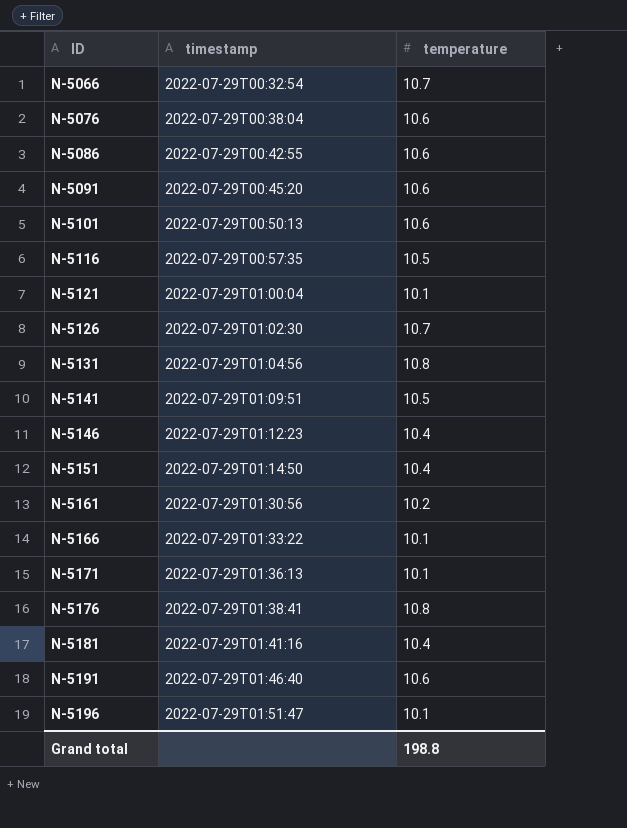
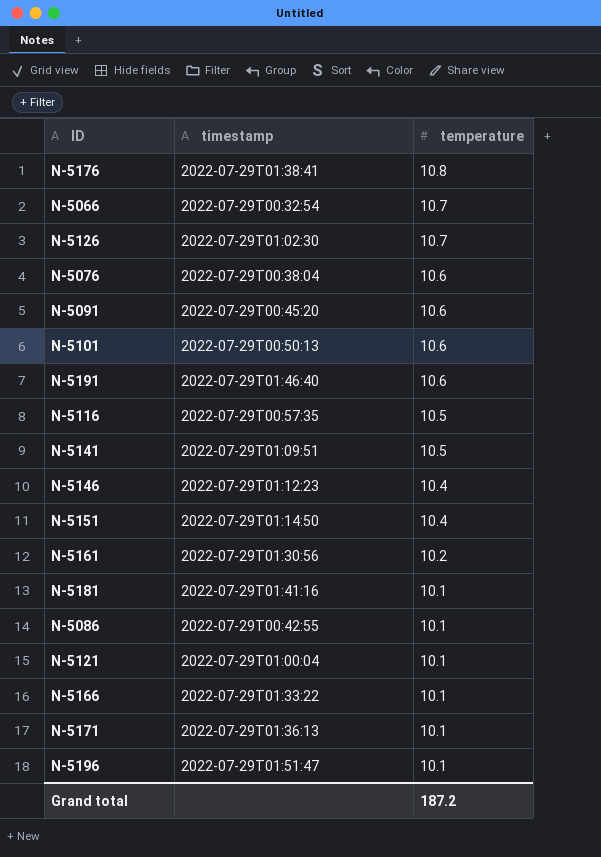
row order: ID ascending -> temperature descending
row N-5131: 2022-07-29T01:04:56 | 10.8 -> none
N-5181 | temperature: 10.4 -> 10.1
N-5086 | temperature: 10.6 -> 10.1
Grand total | temperature: 198.8 -> 187.2

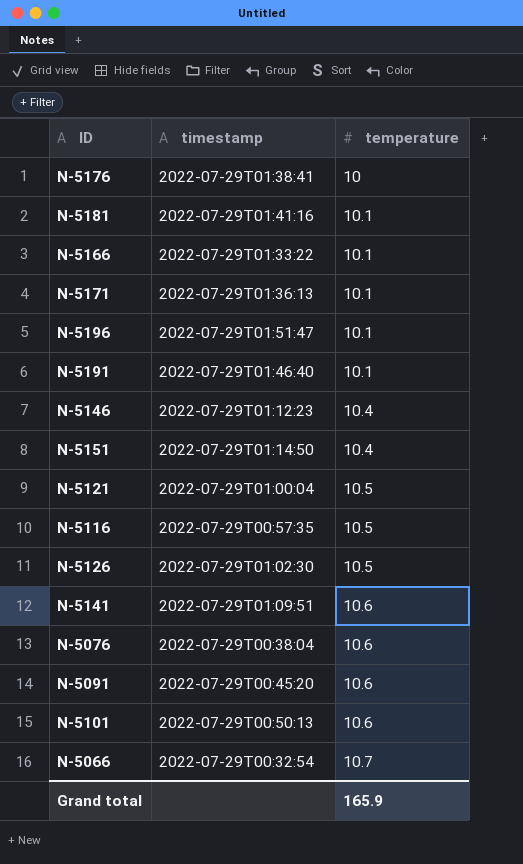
row order: temperature descending -> temperature ascending
row N-5161: 2022-07-29T01:30:56 | 10.2 -> none
row N-5086: 2022-07-29T00:42:55 | 10.1 -> none
N-5176 | temperature: 10.8 -> 10
N-5191 | temperature: 10.6 -> 10.1
N-5121 | temperature: 10.1 -> 10.5
N-5126 | temperature: 10.7 -> 10.5
N-5141 | temperature: 10.5 -> 10.6
Grand total | temperature: 187.2 -> 165.9

